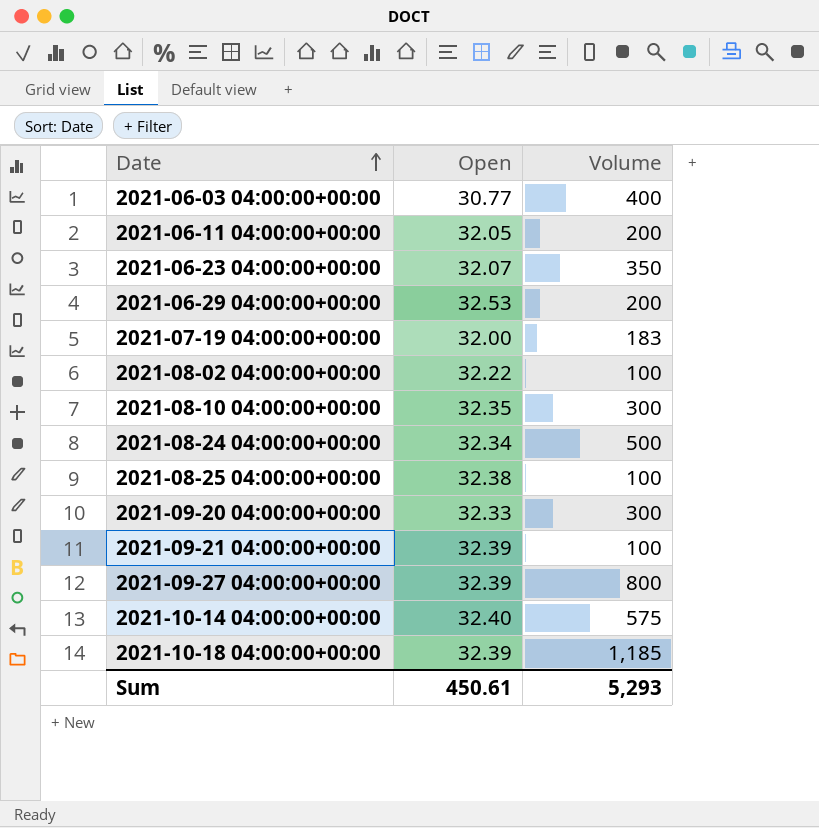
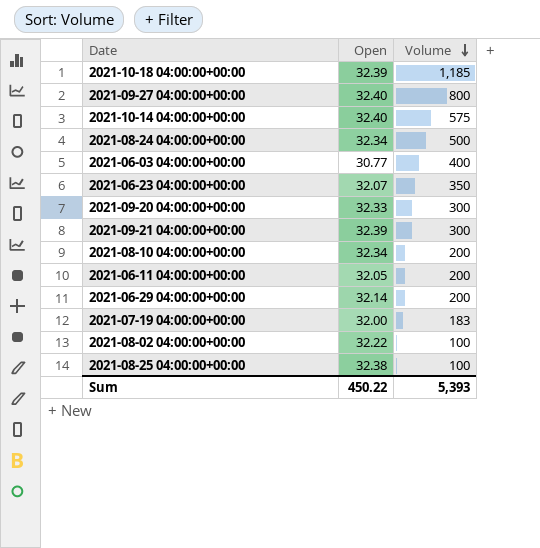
row order: Date ascending -> Volume descending
2021-09-27 04:00:00+00:00 | Open: 32.39 -> 32.40
2021-09-21 04:00:00+00:00 | Volume: 100 -> 300
2021-08-10 04:00:00+00:00 | Open: 32.35 -> 32.34
2021-08-10 04:00:00+00:00 | Volume: 300 -> 200
2021-06-29 04:00:00+00:00 | Open: 32.53 -> 32.14
Sum | Open: 450.61 -> 450.22
Sum | Volume: 5,293 -> 5,393

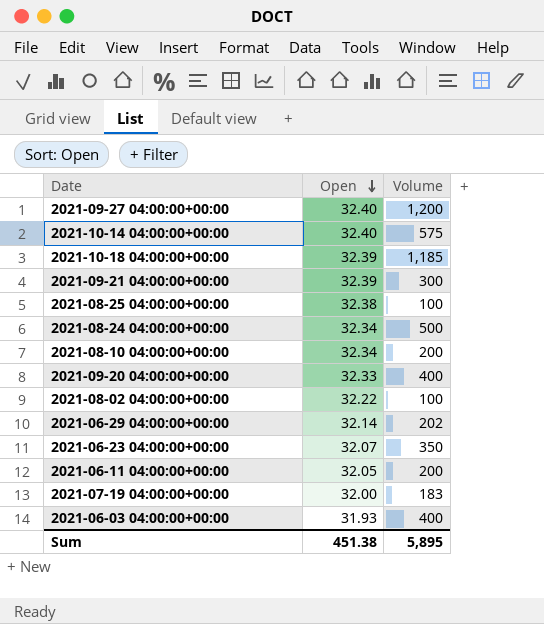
row order: Volume descending -> Open descending
2021-09-27 04:00:00+00:00 | Volume: 800 -> 1,200
2021-09-20 04:00:00+00:00 | Volume: 300 -> 400
2021-06-29 04:00:00+00:00 | Volume: 200 -> 202
2021-06-03 04:00:00+00:00 | Open: 30.77 -> 31.93
Sum | Open: 450.22 -> 451.38
Sum | Volume: 5,393 -> 5,895

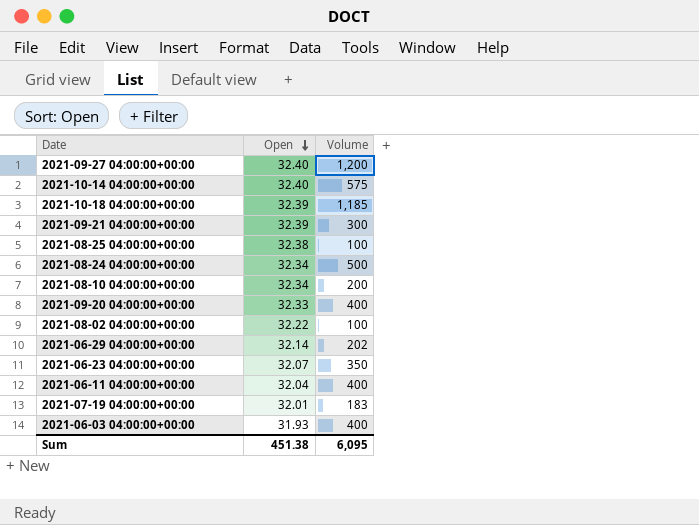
2021-06-11 04:00:00+00:00 | Open: 32.05 -> 32.04
2021-06-11 04:00:00+00:00 | Volume: 200 -> 400
2021-07-19 04:00:00+00:00 | Open: 32.00 -> 32.01
Sum | Volume: 5,895 -> 6,095

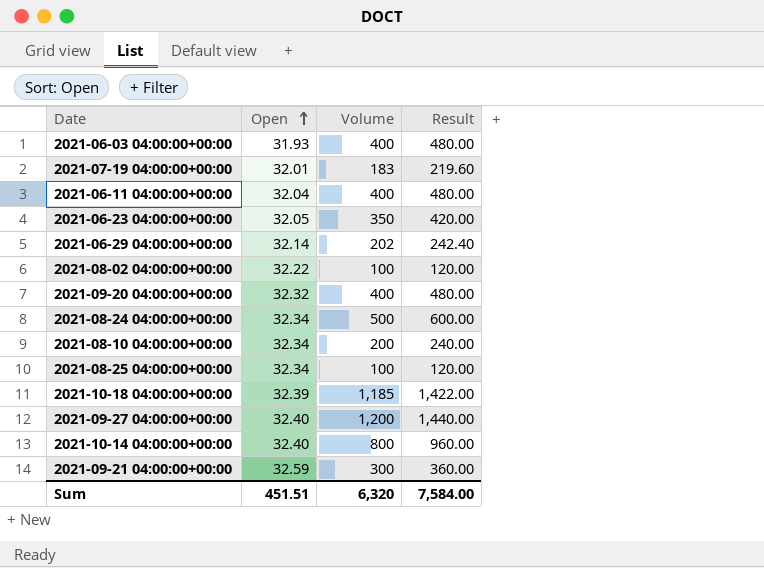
row order: Open descending -> Open ascending
column Result | formula: none -> [Volume] * 1.2
2021-06-23 04:00:00+00:00 | Open: 32.07 -> 32.05
2021-09-20 04:00:00+00:00 | Open: 32.33 -> 32.32
2021-08-25 04:00:00+00:00 | Open: 32.38 -> 32.34
2021-10-14 04:00:00+00:00 | Volume: 575 -> 800
2021-09-21 04:00:00+00:00 | Open: 32.39 -> 32.59
Sum | Open: 451.38 -> 451.51
Sum | Volume: 6,095 -> 6,320

